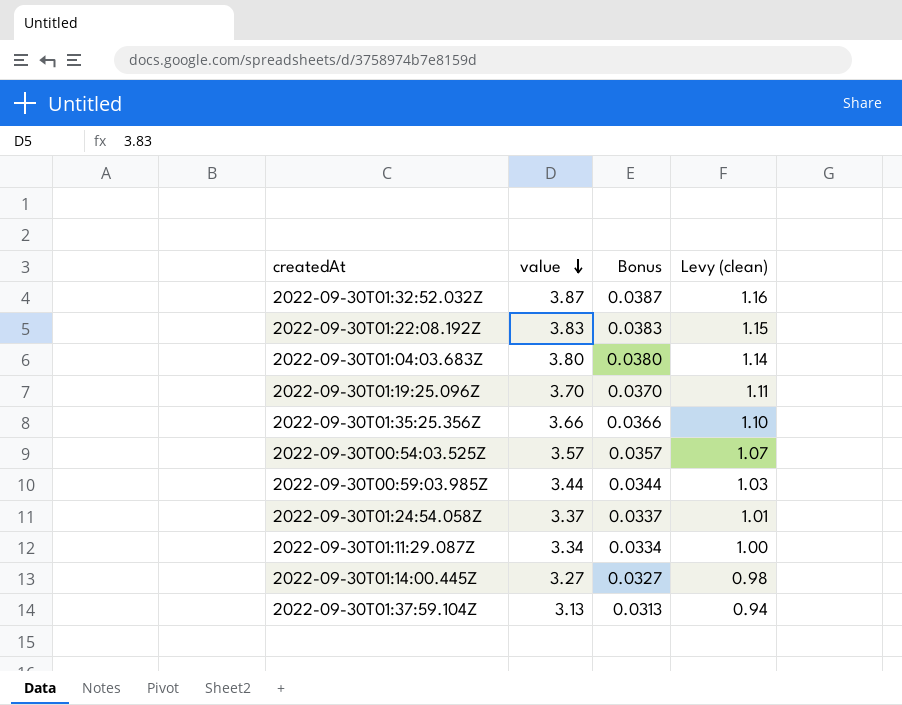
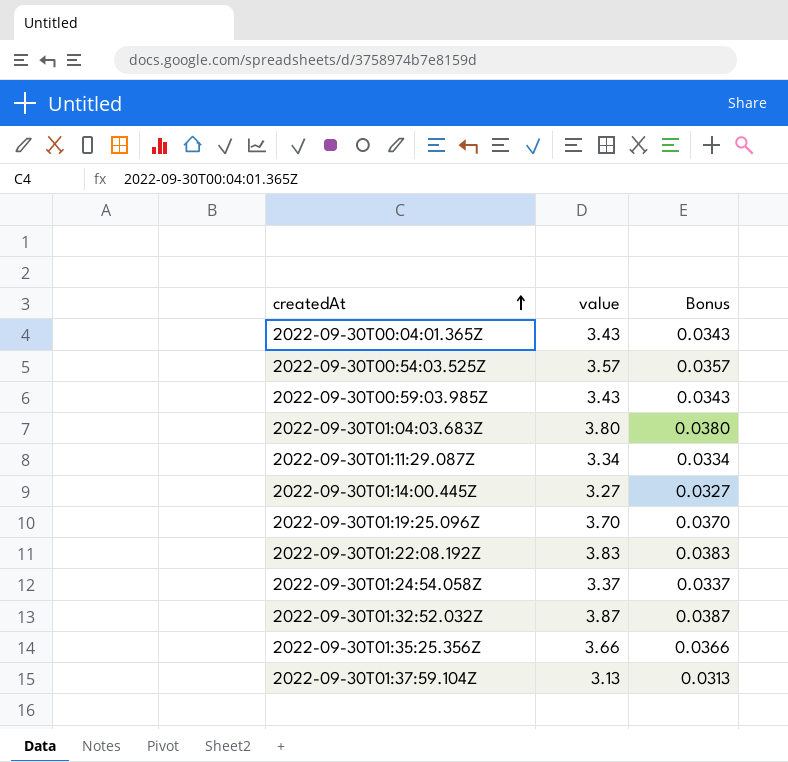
row order: value descending -> createdAt ascending
column Levy (clean) | formula: [value] * 0.3 -> none
row 2022-09-30T00:04:01.365Z: none -> 3.43 | 0.0343
2022-09-30T00:59:03.985Z | value: 3.44 -> 3.43
2022-09-30T00:59:03.985Z | Bonus: 0.0344 -> 0.0343

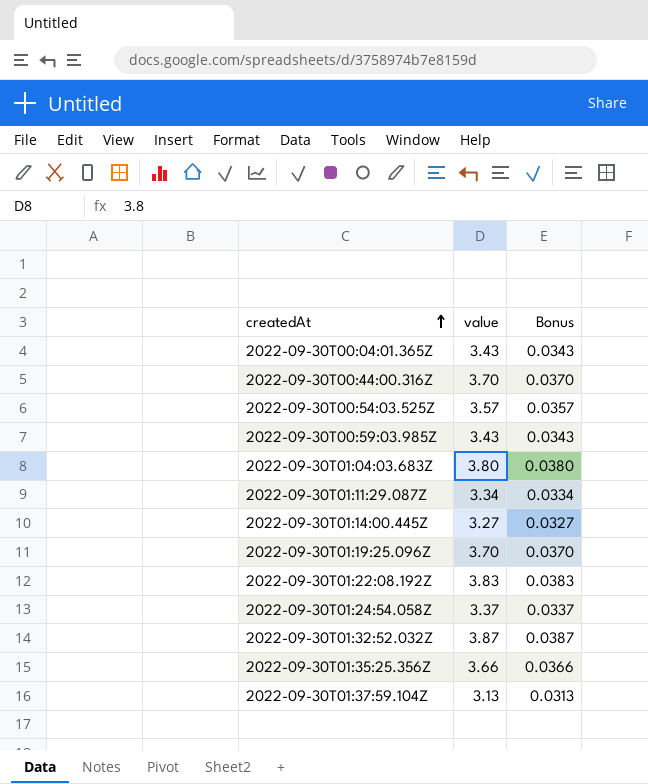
row 2022-09-30T00:44:00.316Z: none -> 3.70 | 0.0370

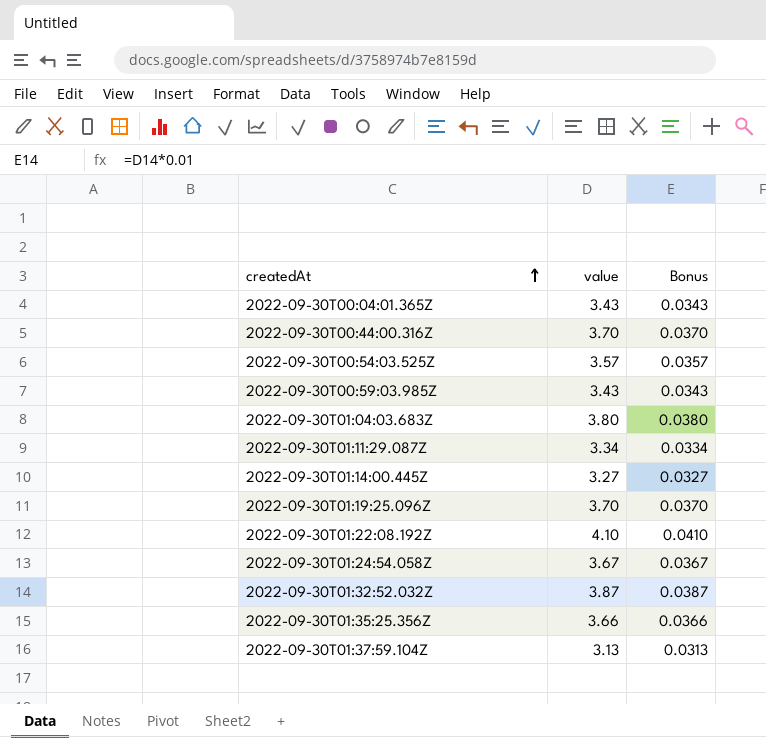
2022-09-30T01:22:08.192Z | value: 3.83 -> 4.10
2022-09-30T01:22:08.192Z | Bonus: 0.0383 -> 0.0410
2022-09-30T01:24:54.058Z | value: 3.37 -> 3.67
2022-09-30T01:24:54.058Z | Bonus: 0.0337 -> 0.0367

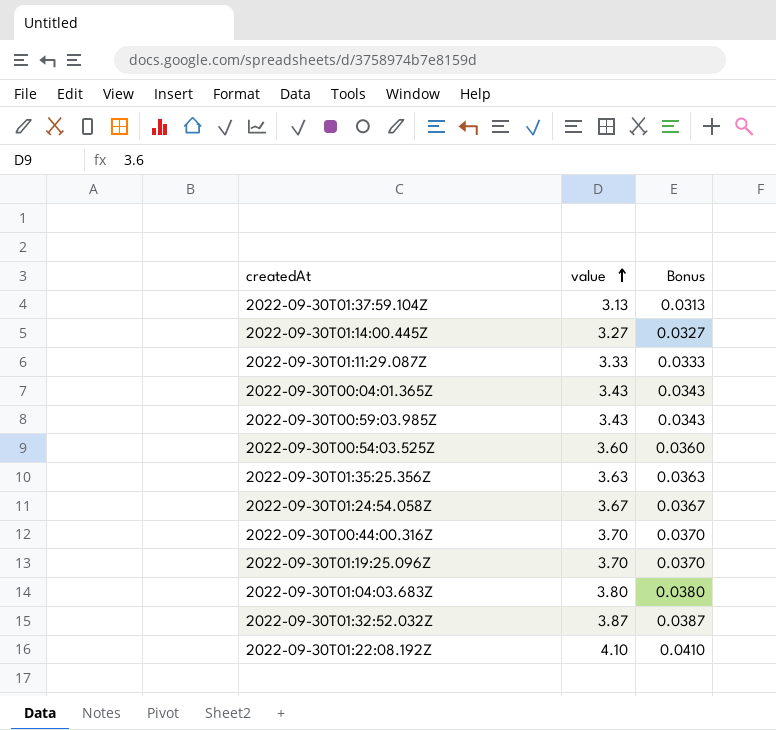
row order: createdAt ascending -> value ascending
2022-09-30T01:11:29.087Z | value: 3.34 -> 3.33
2022-09-30T01:11:29.087Z | Bonus: 0.0334 -> 0.0333
2022-09-30T00:54:03.525Z | value: 3.57 -> 3.60
2022-09-30T00:54:03.525Z | Bonus: 0.0357 -> 0.0360
2022-09-30T01:35:25.356Z | value: 3.66 -> 3.63
2022-09-30T01:35:25.356Z | Bonus: 0.0366 -> 0.0363

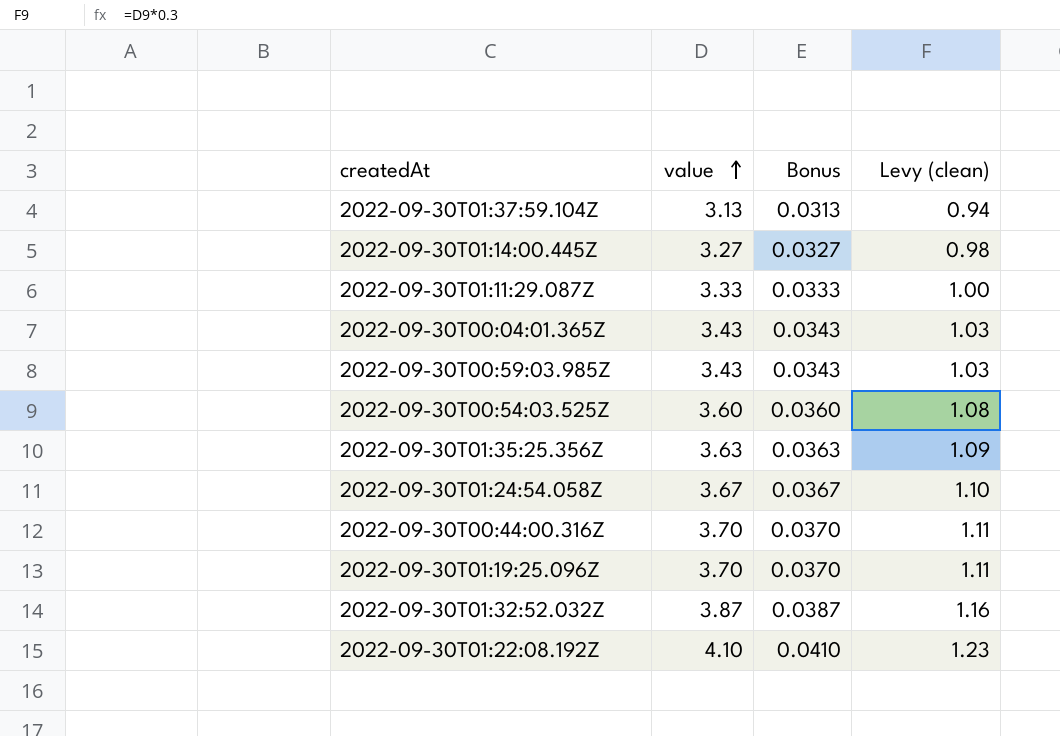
column Levy (clean) | formula: none -> [value] * 0.3
row 2022-09-30T01:04:03.683Z: 3.80 | 0.0380 -> none

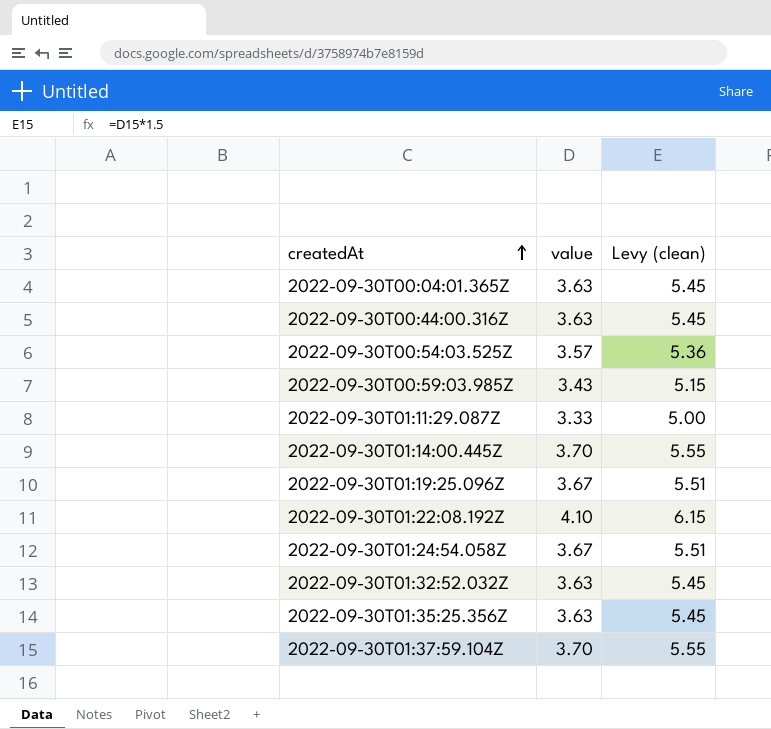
row order: value ascending -> createdAt ascending
column Bonus | formula: [value] * 0.01 -> none
column Levy (clean) | formula: [value] * 0.3 -> [value] * 1.5
2022-09-30T00:04:01.365Z | value: 3.43 -> 3.63
2022-09-30T00:44:00.316Z | value: 3.70 -> 3.63
2022-09-30T00:54:03.525Z | value: 3.60 -> 3.57
2022-09-30T01:14:00.445Z | value: 3.27 -> 3.70
2022-09-30T01:19:25.096Z | value: 3.70 -> 3.67
2022-09-30T01:32:52.032Z | value: 3.87 -> 3.63
2022-09-30T01:37:59.104Z | value: 3.13 -> 3.70

